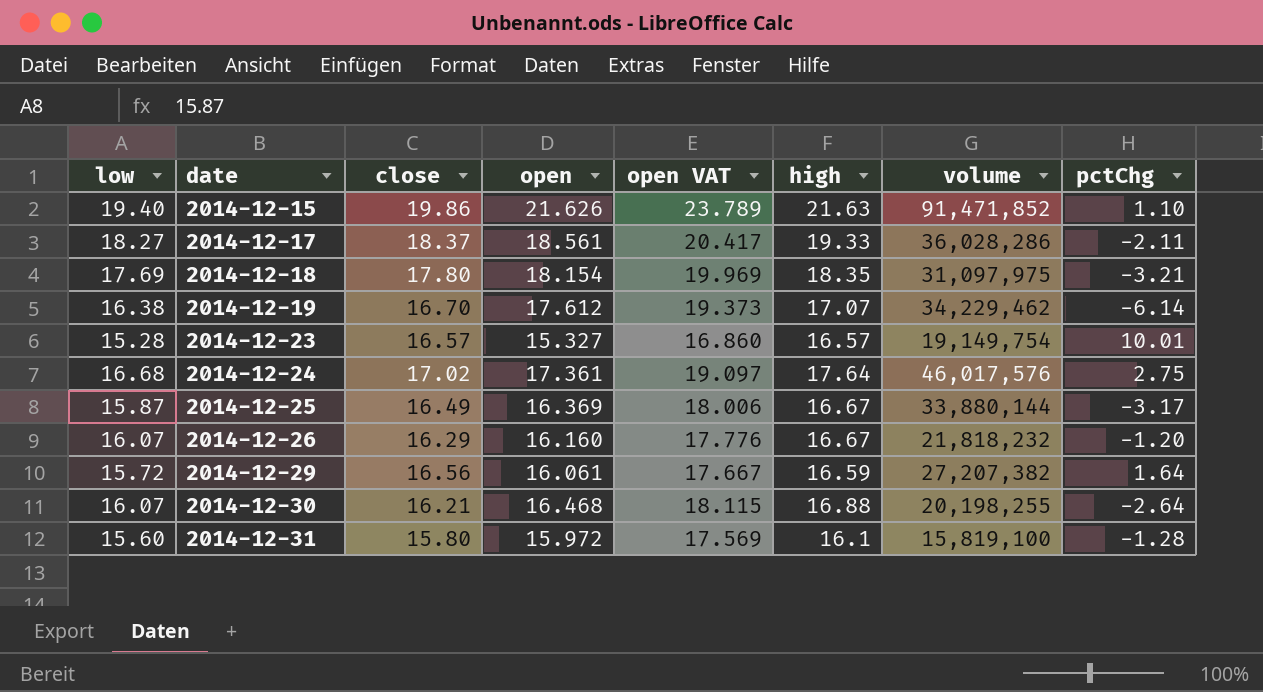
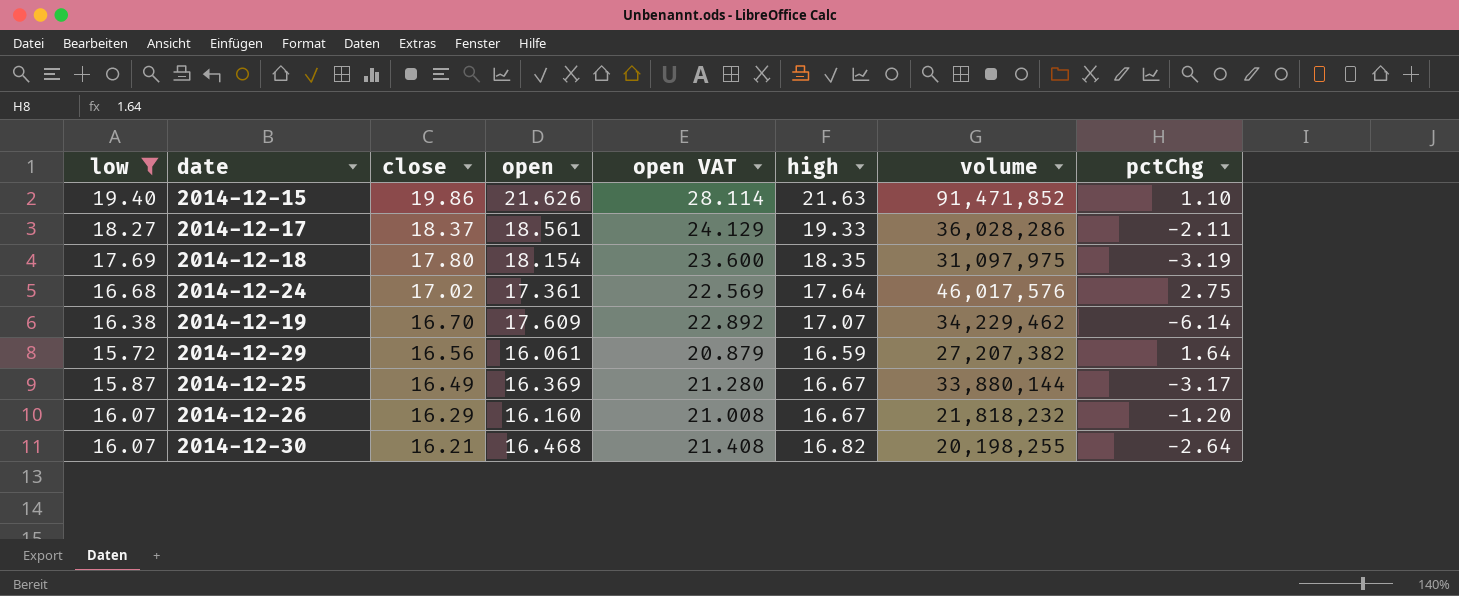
filter: none -> low >= 15.72
row order: date ascending -> close descending
column open VAT | formula: [open] * 1.1 -> [open] * 1.3
2014-12-18 | pctChg: -3.21 -> -3.19
2014-12-19 | open: 17.612 -> 17.609
2014-12-30 | high: 16.88 -> 16.82

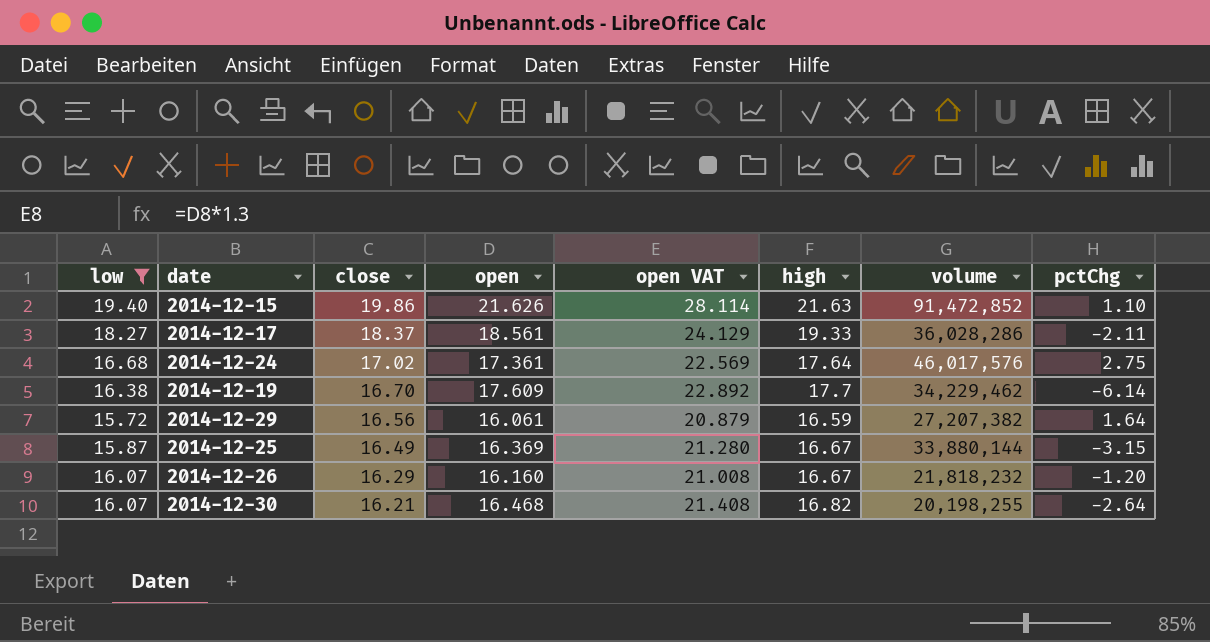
row 2014-12-18: 17.69 | 17.80 | 18.154 | 23.600 | 18.35 | 31,097,975 | -3.19 -> none
2014-12-15 | volume: 91,471,852 -> 91,472,852
2014-12-19 | high: 17.07 -> 17.7
2014-12-25 | pctChg: -3.17 -> -3.15

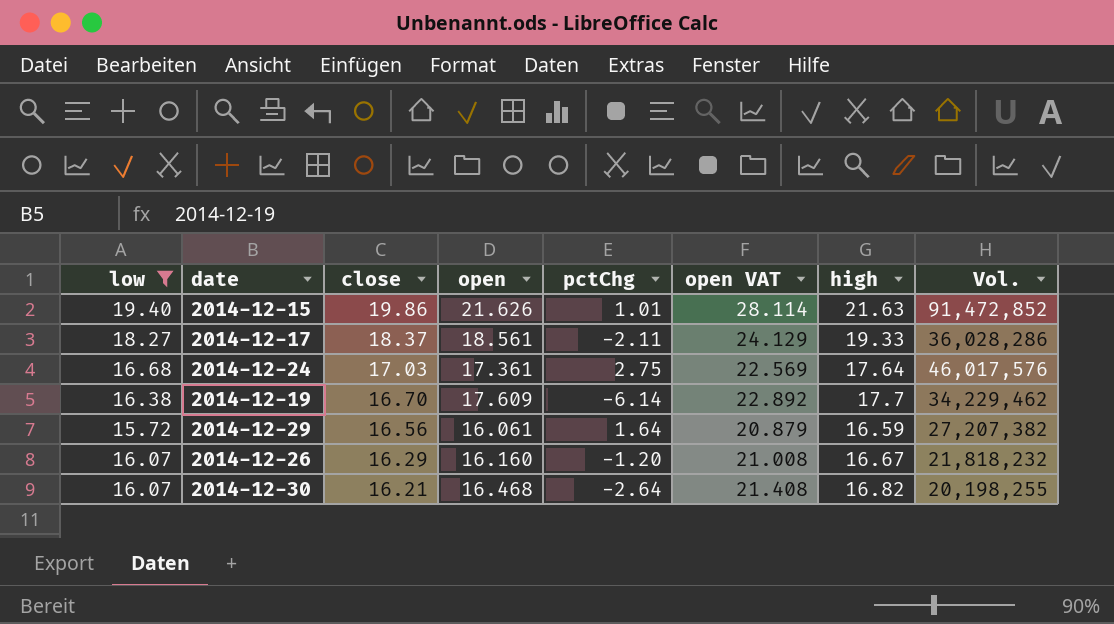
column pctChg | position: 8 -> 5
column name: volume -> Vol.
row 2014-12-25: 15.87 | 16.49 | 16.369 | 21.280 | 16.67 | 33,880,144 | -3.15 -> none
2014-12-15 | pctChg: 1.10 -> 1.01
2014-12-24 | close: 17.02 -> 17.03

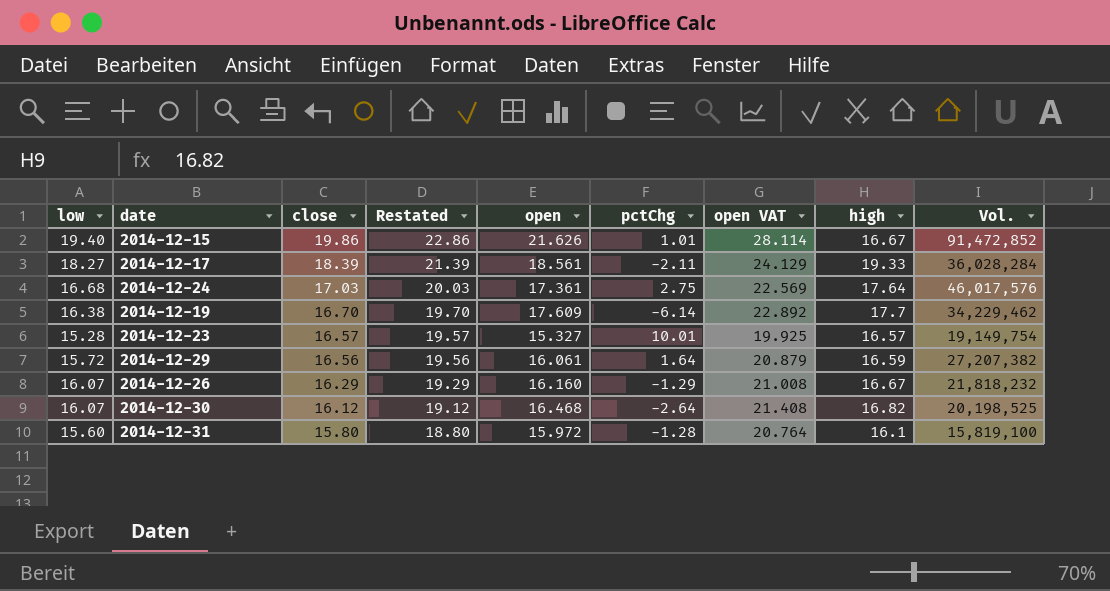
filter: low >= 15.72 -> none
column Restated | formula: none -> [close] + 3
2014-12-15 | high: 21.63 -> 16.67
2014-12-17 | close: 18.37 -> 18.39
2014-12-17 | Vol.: 36,028,286 -> 36,028,284
2014-12-26 | pctChg: -1.20 -> -1.29
2014-12-30 | close: 16.21 -> 16.12
2014-12-30 | Vol.: 20,198,255 -> 20,198,525

